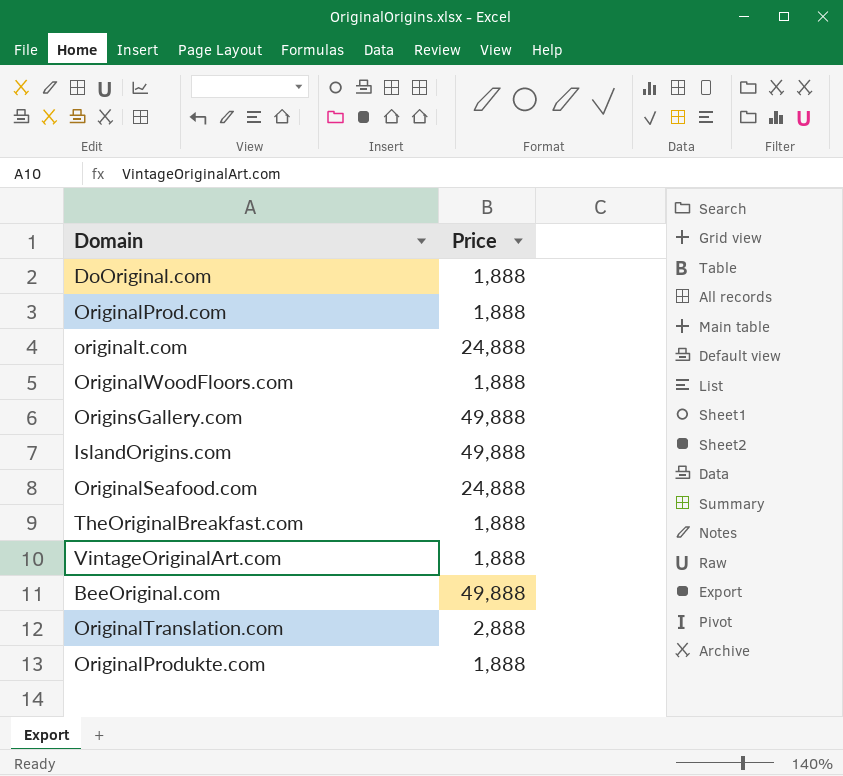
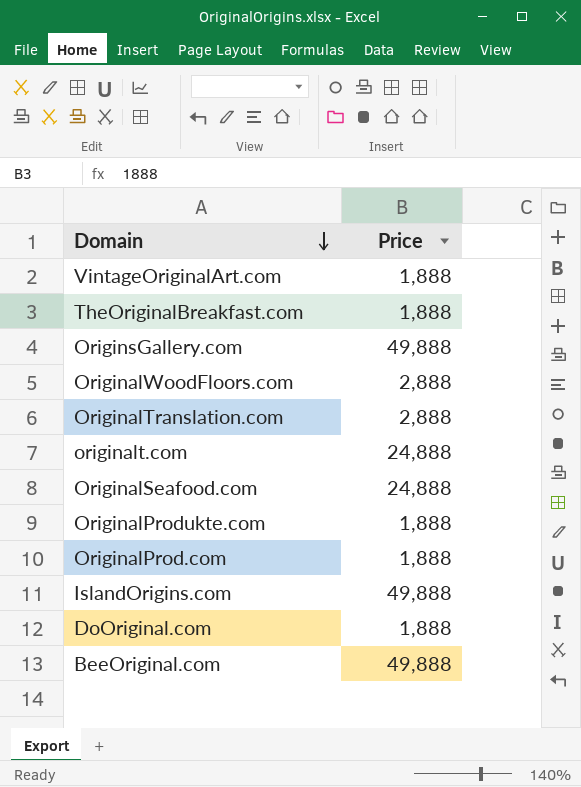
row order: none -> Domain descending
OriginalWoodFloors.com | Price: 1,888 -> 2,888

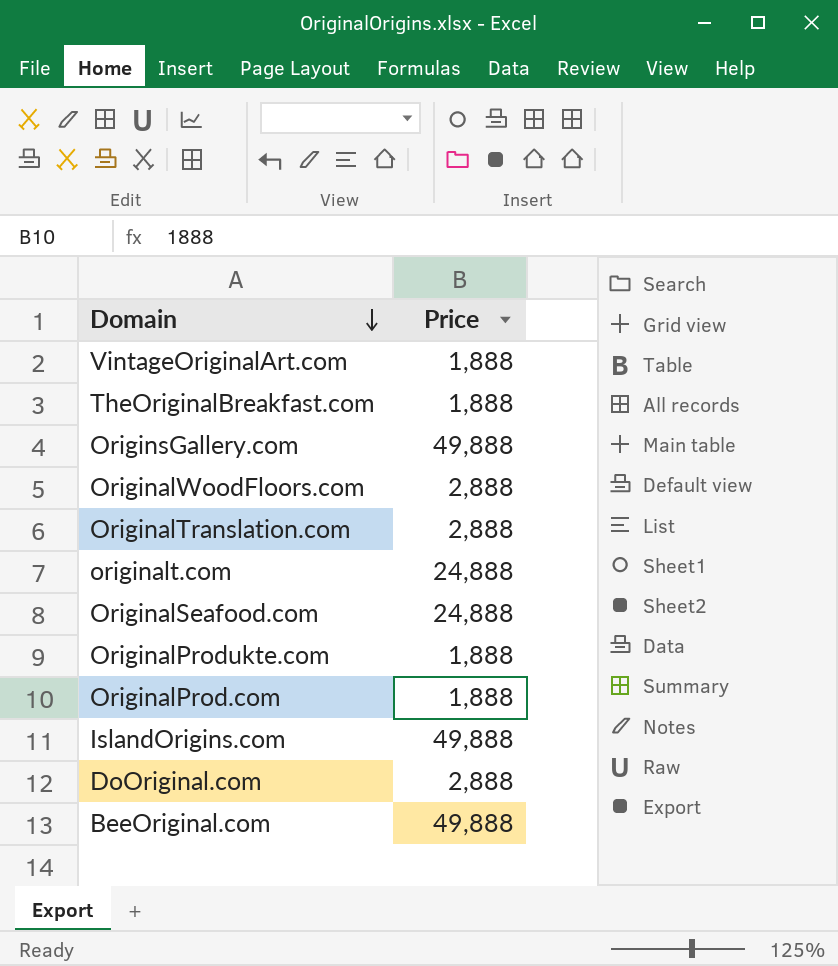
DoOriginal.com | Price: 1,888 -> 2,888

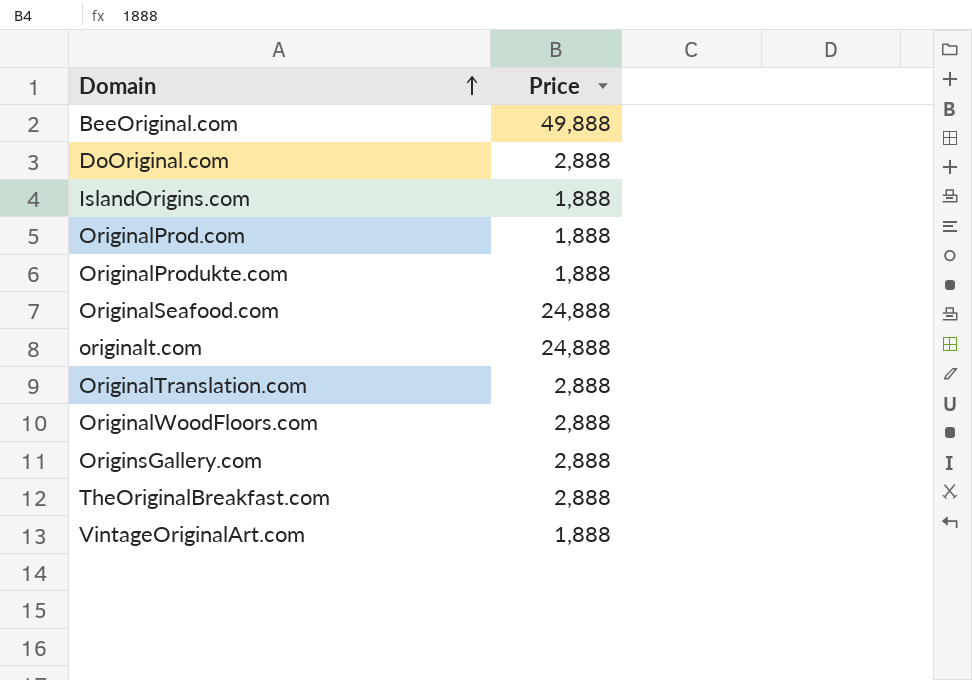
row order: Domain descending -> Domain ascending
IslandOrigins.com | Price: 49,888 -> 1,888
OriginsGallery.com | Price: 49,888 -> 2,888
TheOriginalBreakfast.com | Price: 1,888 -> 2,888

